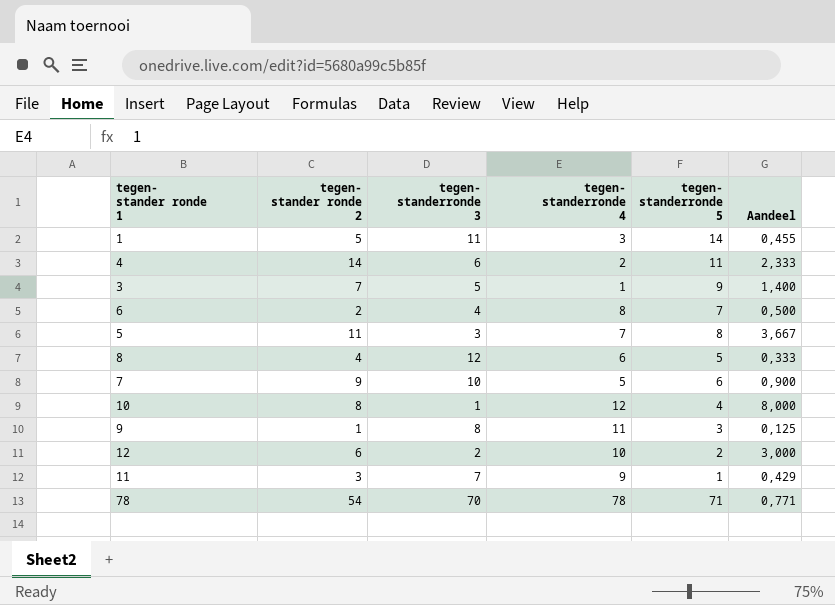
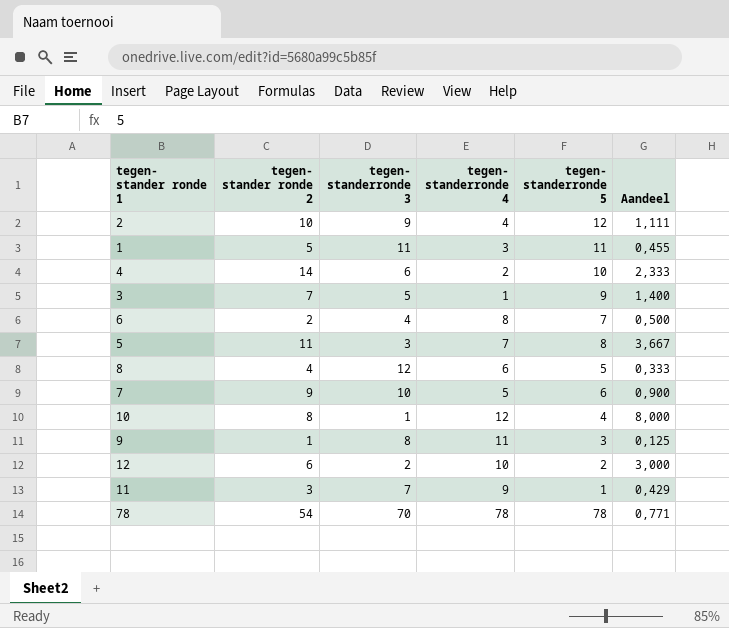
row 2: none -> 10 | 9 | 4 | 12 | 1,111
1 | tegen- standerronde 5: 14 -> 11
4 | tegen- standerronde 5: 11 -> 10
78 | tegen- standerronde 5: 71 -> 78

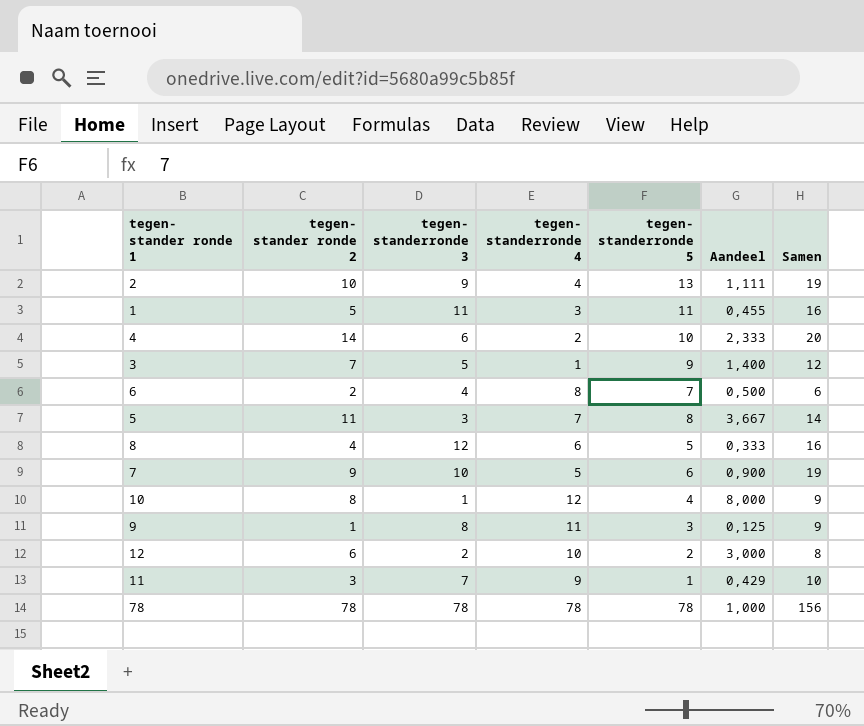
column Samen | formula: none -> [tegen- stander ronde 2] + [tegen- standerronde 3]
2 | tegen- standerronde 5: 12 -> 13
78 | tegen- stander ronde 2: 54 -> 78
78 | tegen- standerronde 3: 70 -> 78
78 | Aandeel: 0,771 -> 1,000

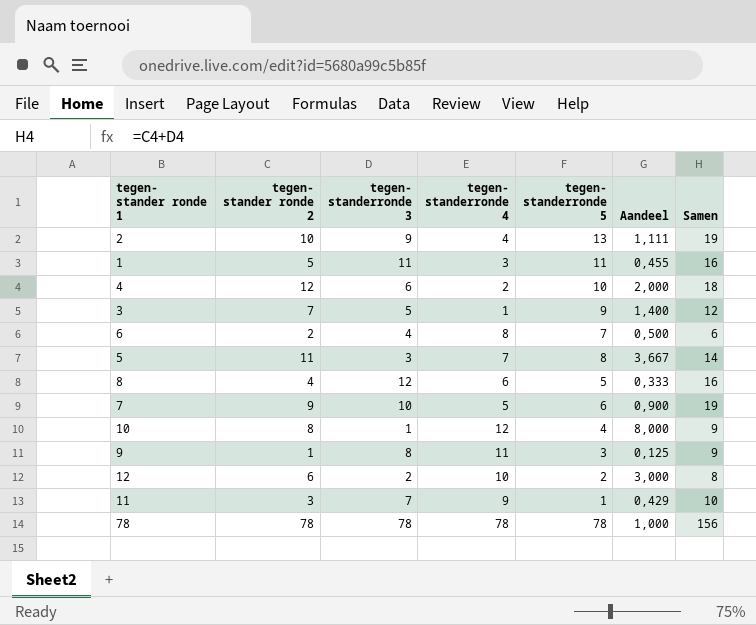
4 | tegen- stander ronde 2: 14 -> 12
4 | Aandeel: 2,333 -> 2,000
4 | Samen: 20 -> 18

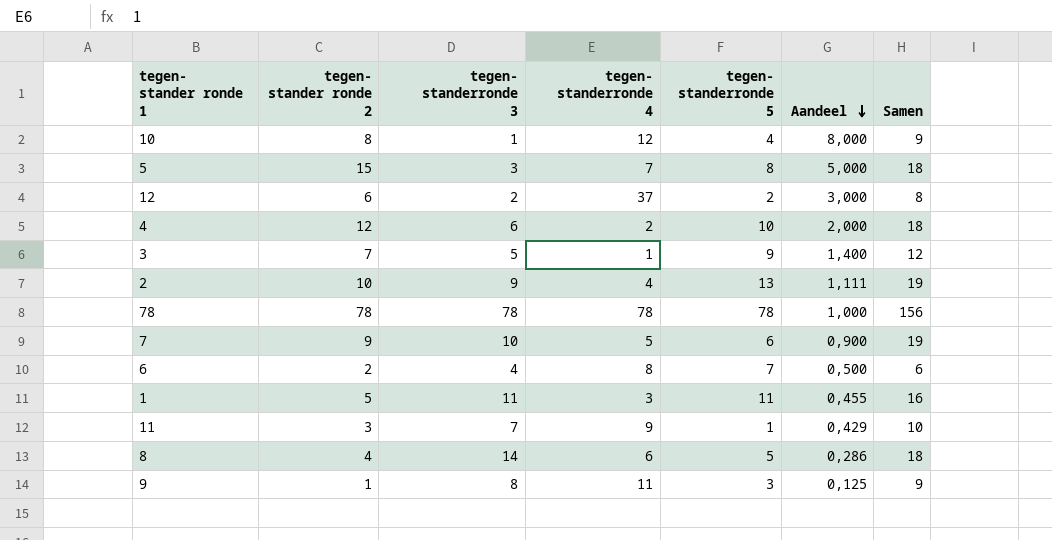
row order: none -> Aandeel descending
5 | tegen- stander ronde 2: 11 -> 15
5 | Aandeel: 3,667 -> 5,000
5 | Samen: 14 -> 18
12 | tegen- standerronde 4: 10 -> 37
8 | tegen- standerronde 3: 12 -> 14
8 | Aandeel: 0,333 -> 0,286
8 | Samen: 16 -> 18

